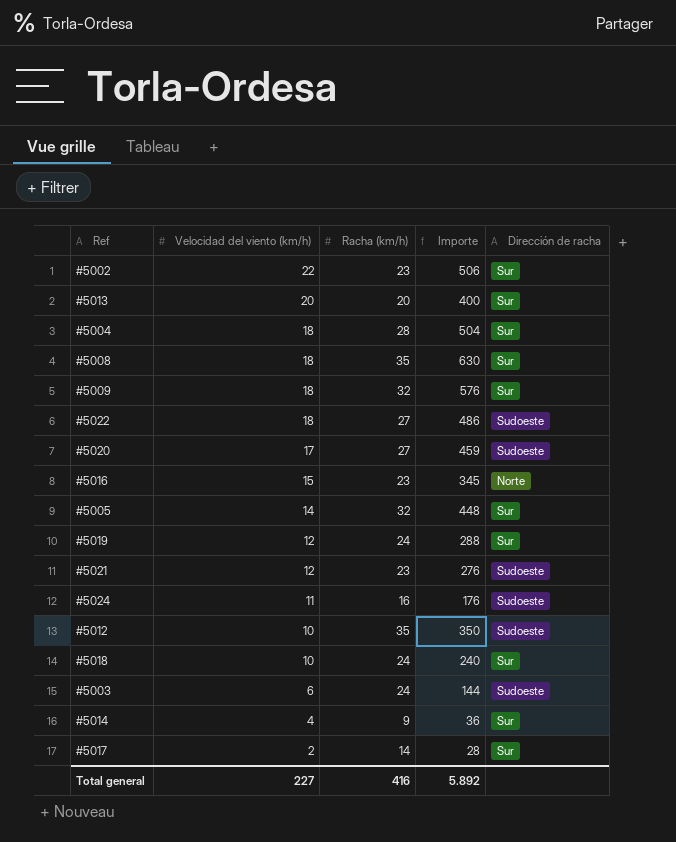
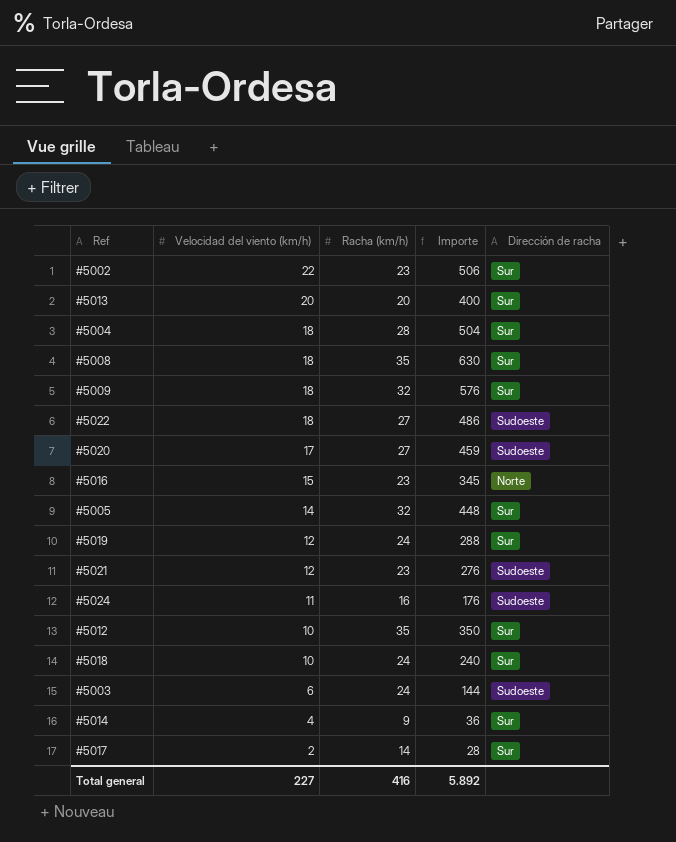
#5012 | Dirección de racha: Sudoeste -> Sur

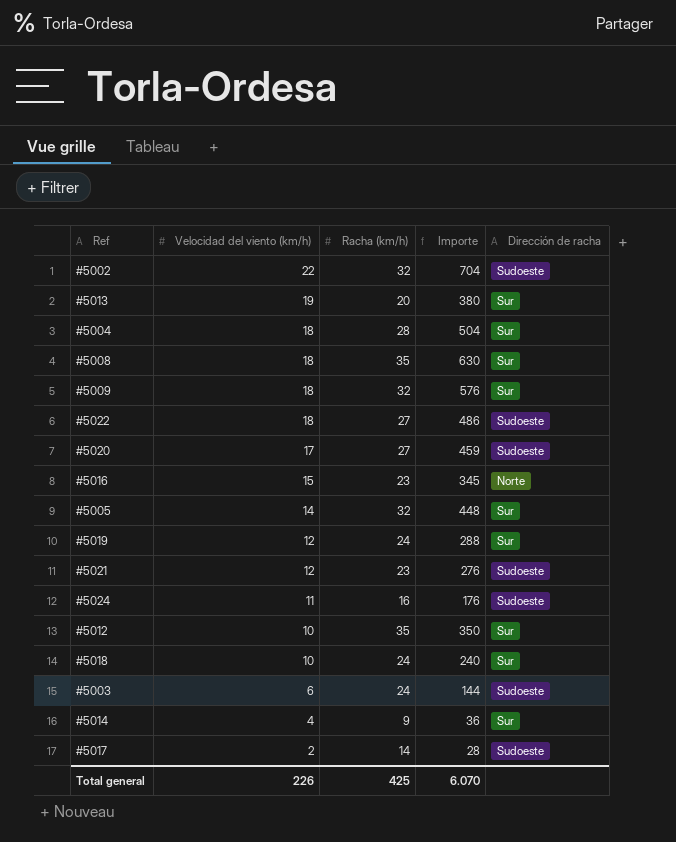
#5002 | Racha (km/h): 23 -> 32
#5002 | Importe: 506 -> 704
#5002 | Dirección de racha: Sur -> Sudoeste
#5013 | Velocidad del viento (km/h): 20 -> 19
#5013 | Importe: 400 -> 380
#5017 | Dirección de racha: Sur -> Sudoeste
Total general | Velocidad del viento (km/h): 227 -> 226
Total general | Racha (km/h): 416 -> 425
Total general | Importe: 5.892 -> 6.070

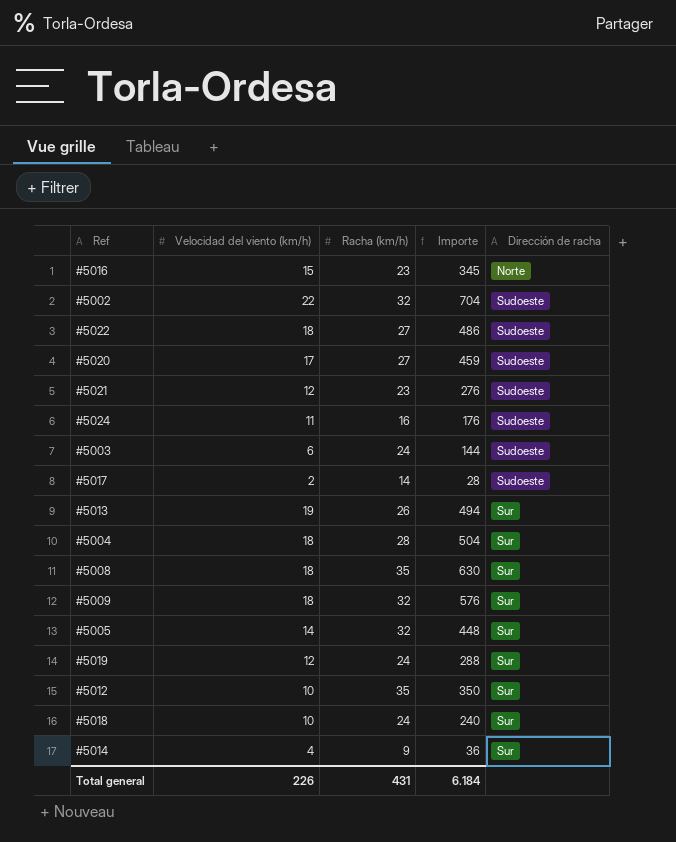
row order: Velocidad del viento (km/h) descending -> Dirección de racha ascending
#5013 | Racha (km/h): 20 -> 26
#5013 | Importe: 380 -> 494
Total general | Racha (km/h): 425 -> 431
Total general | Importe: 6.070 -> 6.184

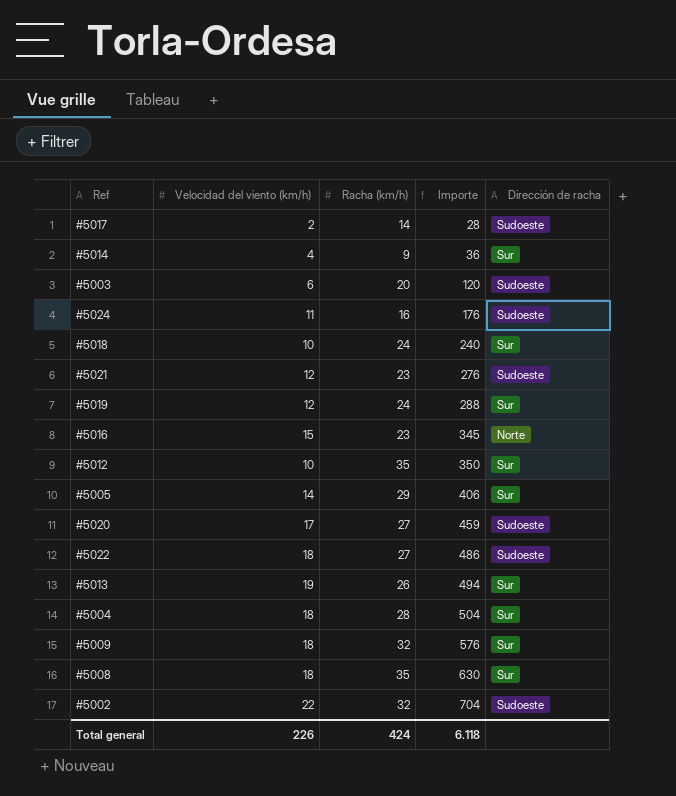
row order: Dirección de racha ascending -> Importe ascending
#5003 | Racha (km/h): 24 -> 20
#5003 | Importe: 144 -> 120
#5005 | Racha (km/h): 32 -> 29
#5005 | Importe: 448 -> 406
Total general | Racha (km/h): 431 -> 424
Total general | Importe: 6.184 -> 6.118

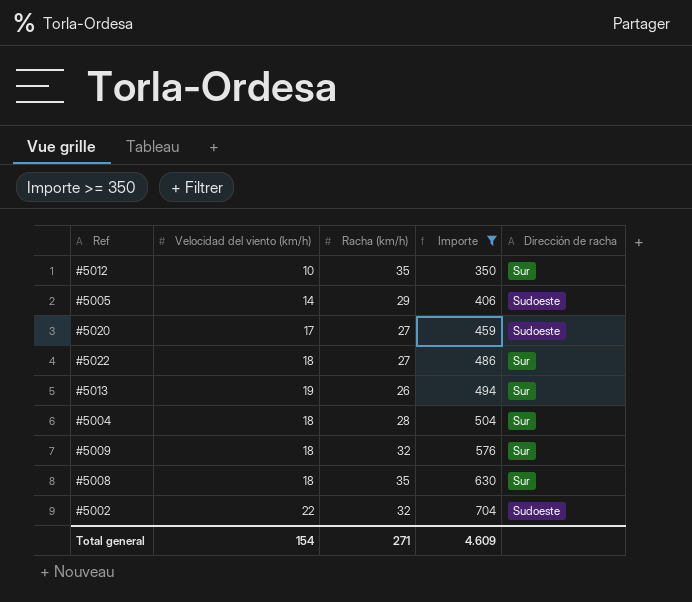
filter: none -> Importe >= 350
#5005 | Dirección de racha: Sur -> Sudoeste
#5022 | Dirección de racha: Sudoeste -> Sur
Total general | Velocidad del viento (km/h): 226 -> 154
Total general | Racha (km/h): 424 -> 271
Total general | Importe: 6.118 -> 4.609

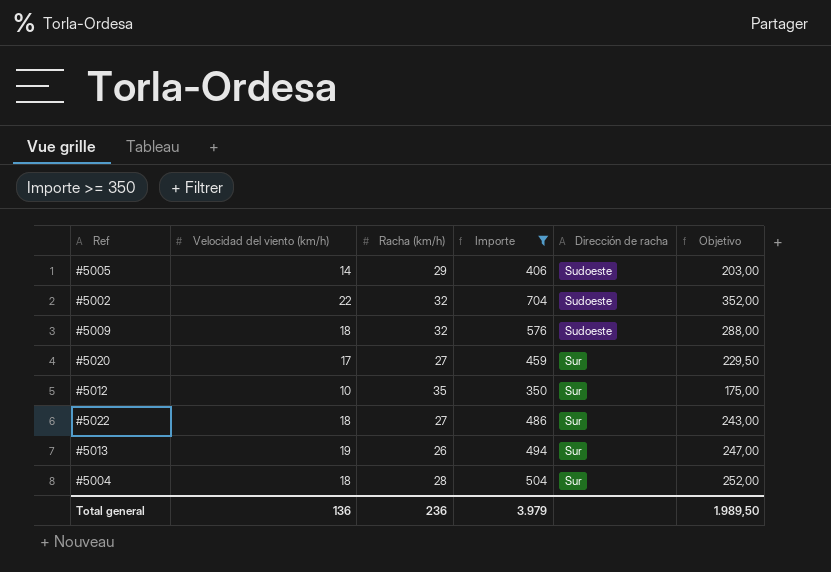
row order: Importe ascending -> Dirección de racha ascending
column Objetivo | formula: none -> [Importe] * 0,5
row #5008: 18 | 35 | 630 | Sur -> none
#5009 | Dirección de racha: Sur -> Sudoeste
#5020 | Dirección de racha: Sudoeste -> Sur
Total general | Velocidad del viento (km/h): 154 -> 136
Total general | Racha (km/h): 271 -> 236
Total general | Importe: 4.609 -> 3.979

